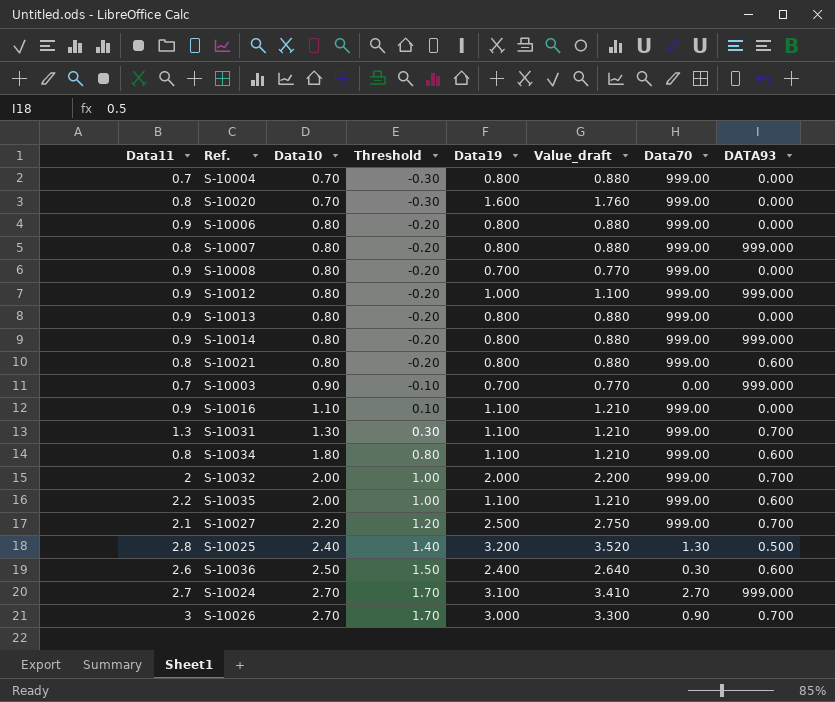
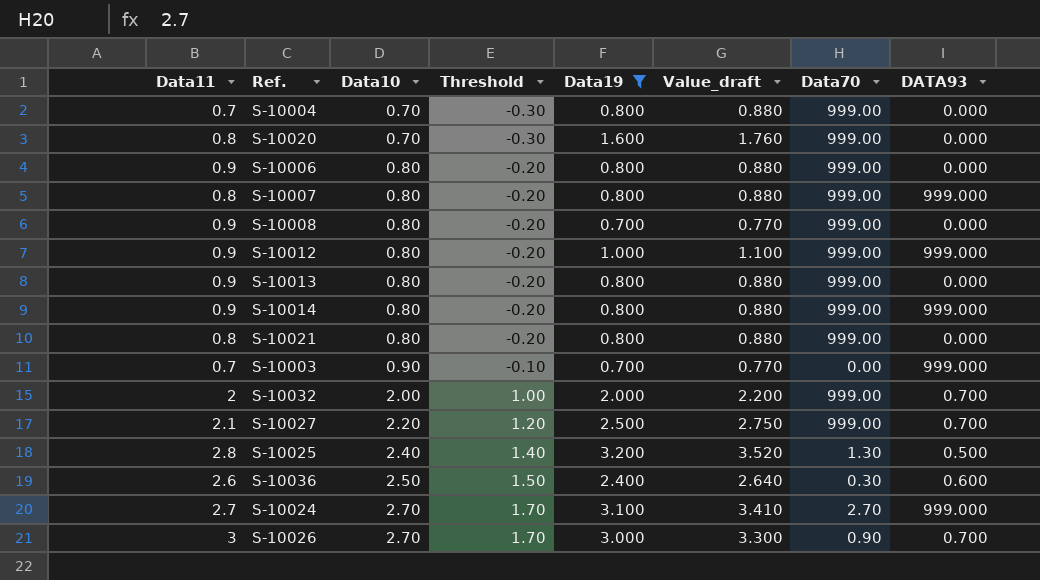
filter: none -> Data19 != 1.100
S-10021 | DATA93: 0.600 -> 0.000

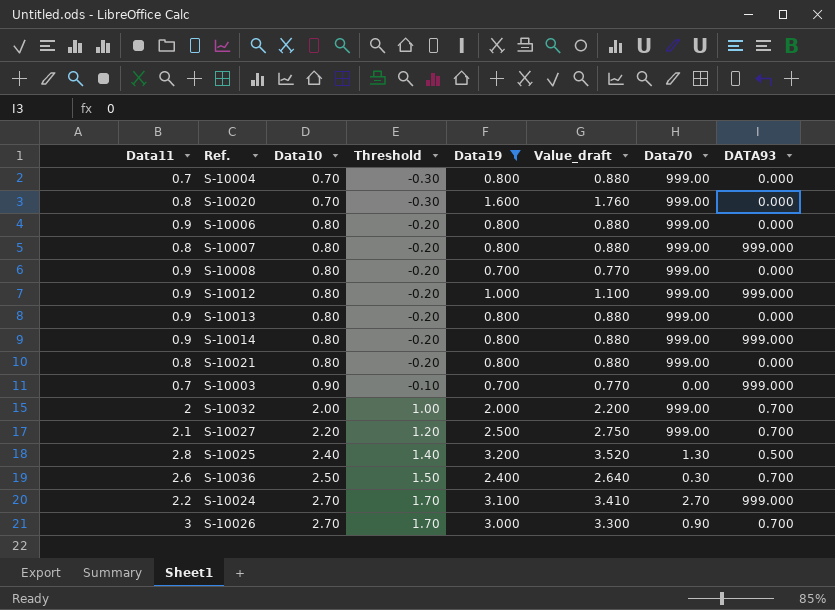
S-10036 | DATA93: 0.600 -> 0.700
S-10024 | Data11: 2.7 -> 2.2

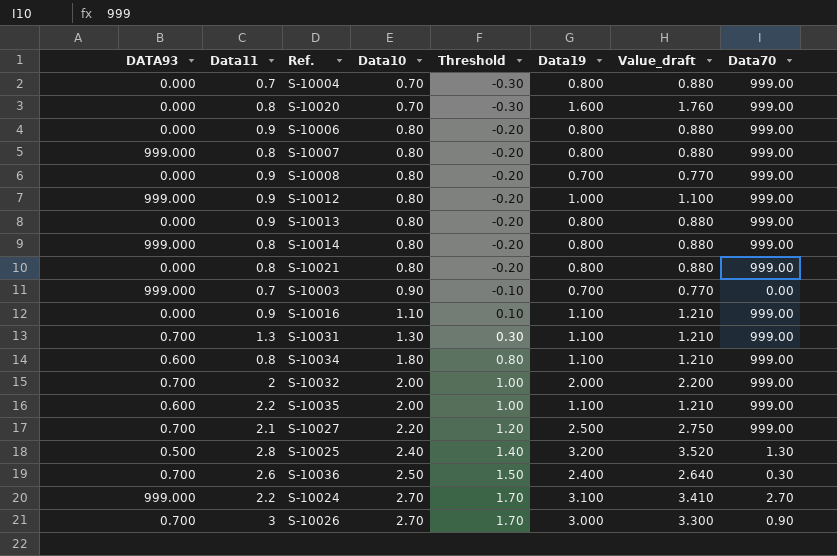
filter: Data19 != 1.100 -> none
column DATA93 | position: 8 -> 1
S-10014 | Data11: 0.9 -> 0.8

